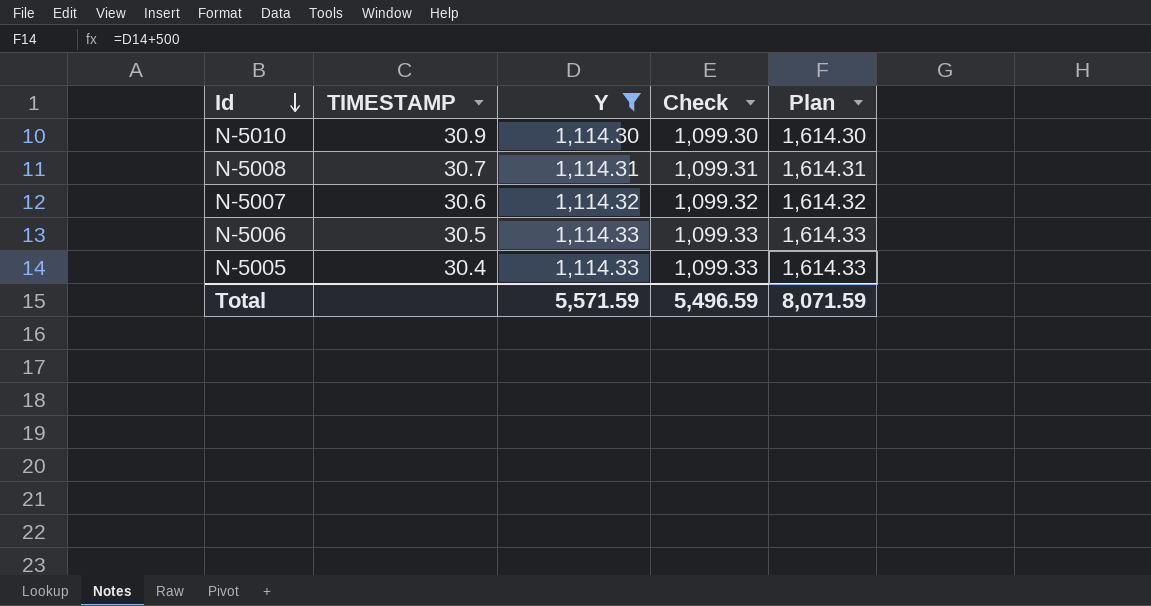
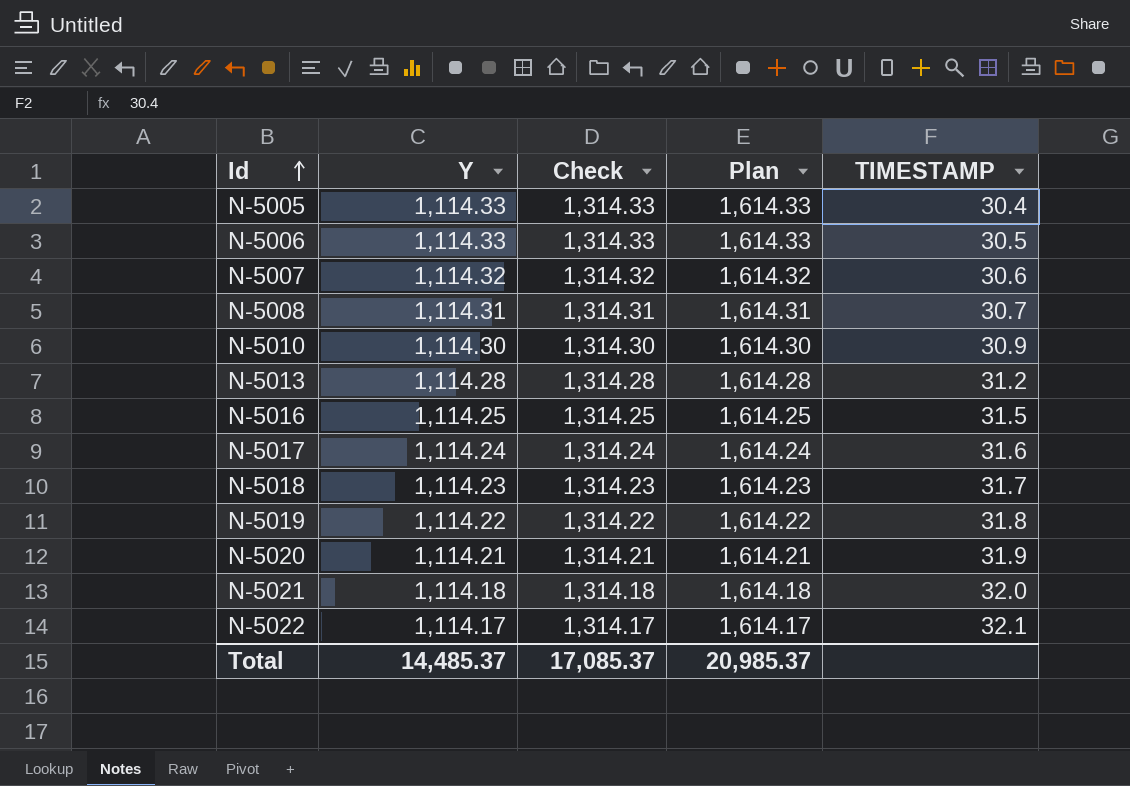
filter: Y >= 1,114.30 -> none
row order: Id descending -> Id ascending
column Check | formula: [Y] - 15 -> [Y] + 200
column TIMESTAMP | position: 2 -> 5
Total | Y: 5,571.59 -> 14,485.37
Total | Check: 5,496.59 -> 17,085.37
Total | Plan: 8,071.59 -> 20,985.37

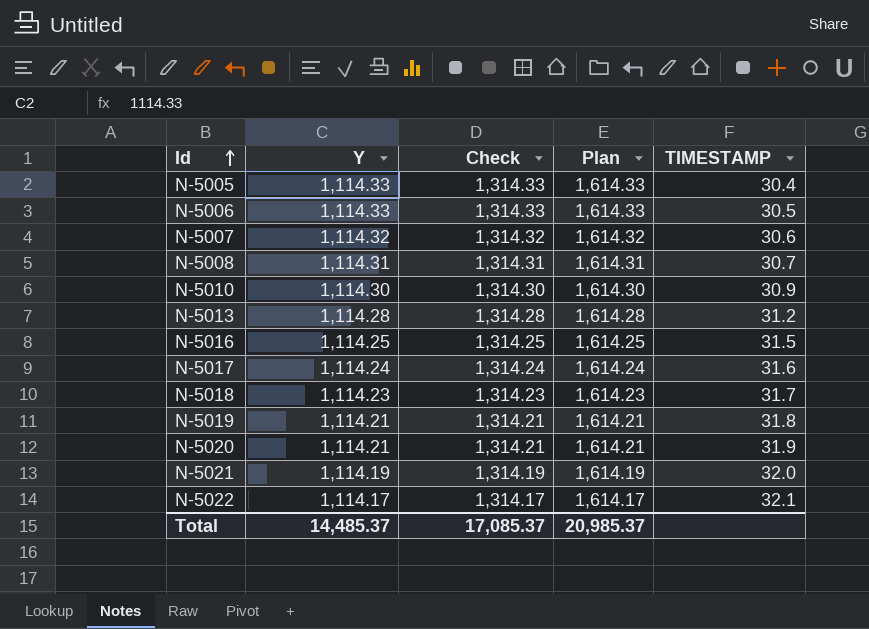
N-5019 | Y: 1,114.22 -> 1,114.21
N-5019 | Check: 1,314.22 -> 1,314.21
N-5019 | Plan: 1,614.22 -> 1,614.21
N-5021 | Y: 1,114.18 -> 1,114.19
N-5021 | Check: 1,314.18 -> 1,314.19
N-5021 | Plan: 1,614.18 -> 1,614.19

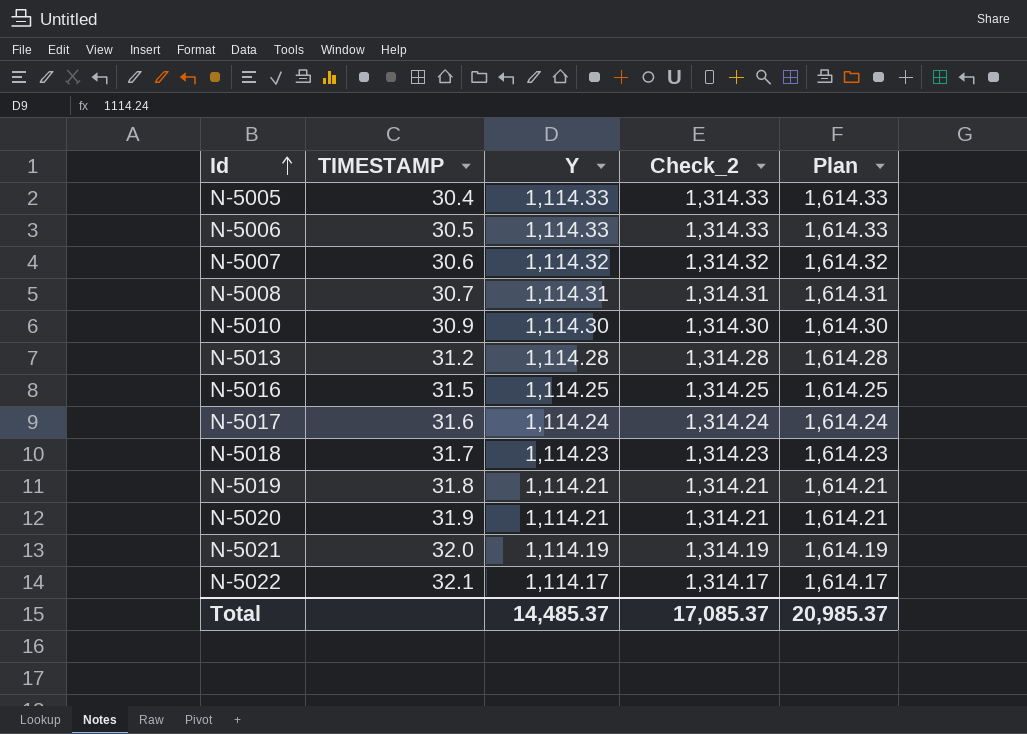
column TIMESTAMP | position: 5 -> 2
column name: Check -> Check_2

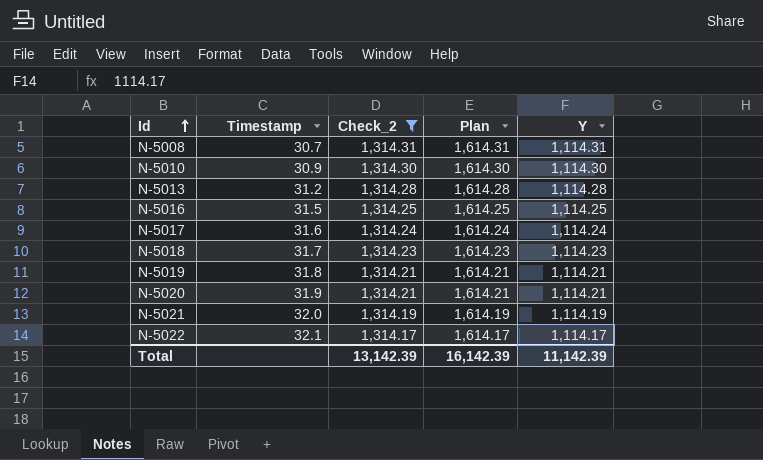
filter: none -> Check_2 <= 1,314.31
column name: TIMESTAMP -> Timestamp
column Y | position: 3 -> 5
Total | Check_2: 17,085.37 -> 13,142.39
Total | Plan: 20,985.37 -> 16,142.39
Total | Y: 14,485.37 -> 11,142.39

